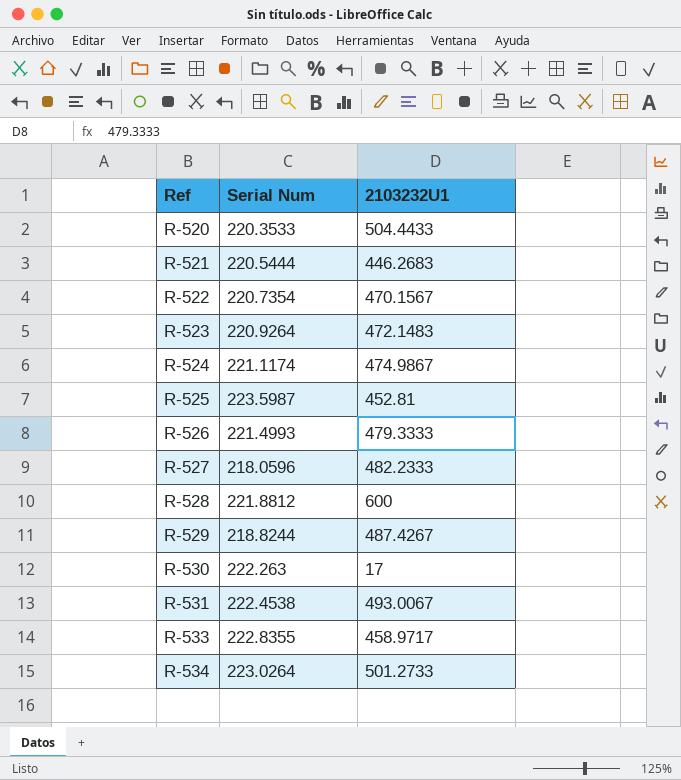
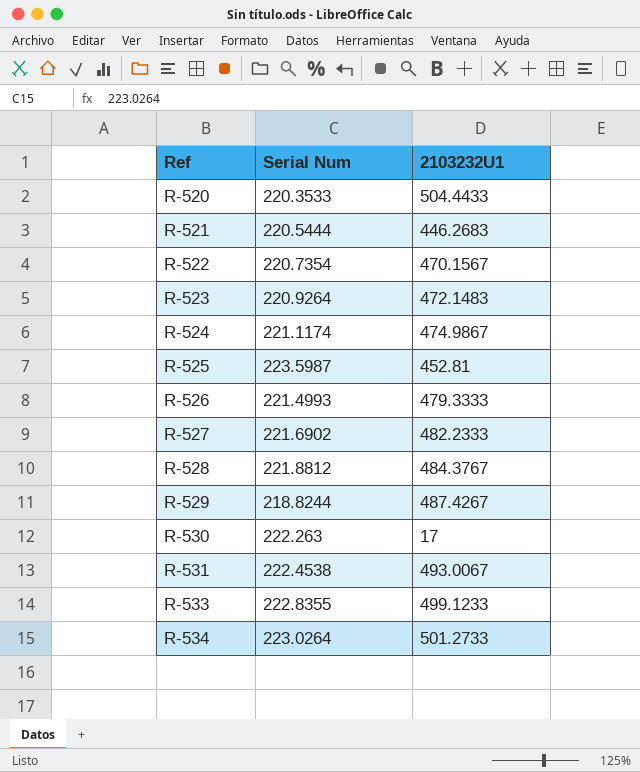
R-527 | Serial Num: 218.0596 -> 221.6902
R-528 | 2103232U1: 600 -> 484.3767
R-533 | 2103232U1: 458.9717 -> 499.1233

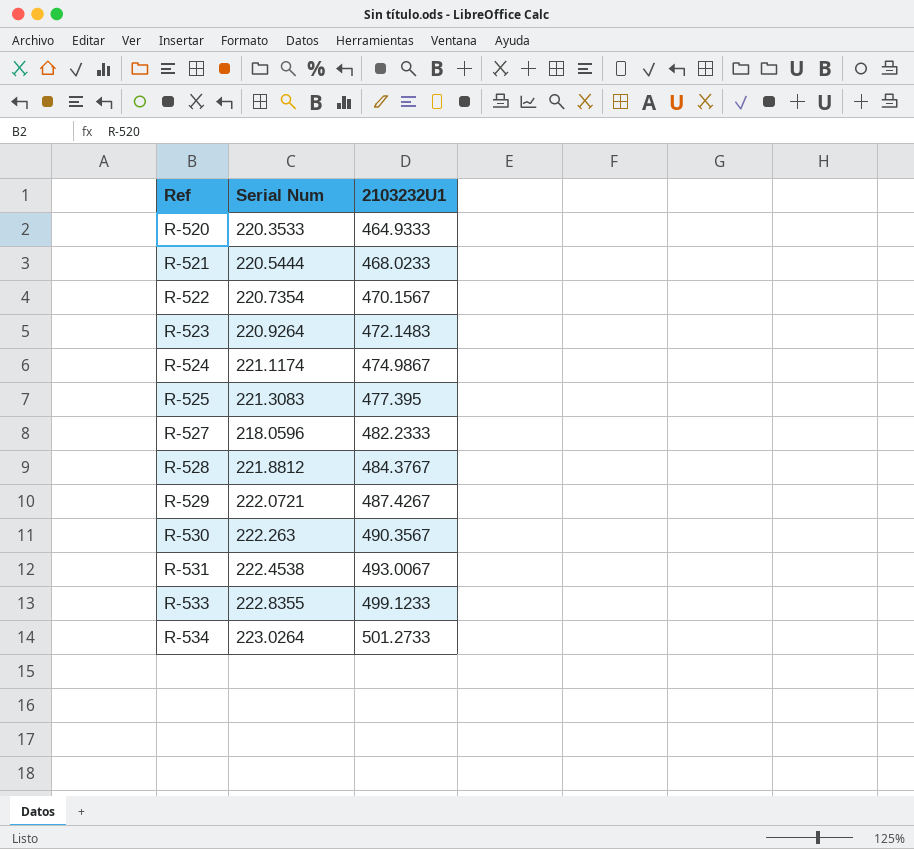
row R-526: 221.4993 | 479.3333 -> none
R-520 | 2103232U1: 504.4433 -> 464.9333
R-521 | 2103232U1: 446.2683 -> 468.0233
R-525 | Serial Num: 223.5987 -> 221.3083
R-525 | 2103232U1: 452.81 -> 477.395
R-527 | Serial Num: 221.6902 -> 218.0596
R-529 | Serial Num: 218.8244 -> 222.0721
R-530 | 2103232U1: 17 -> 490.3567

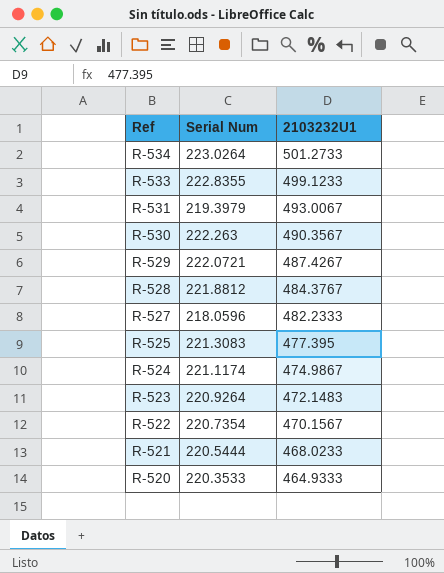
row order: Ref ascending -> Ref descending
R-531 | Serial Num: 222.4538 -> 219.3979

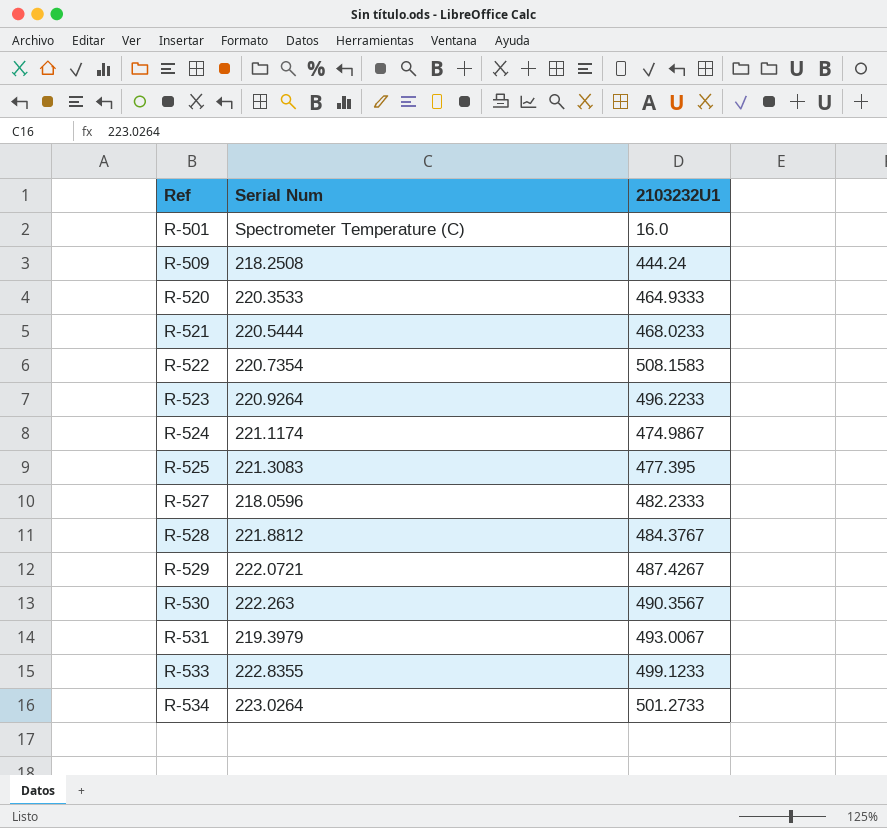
row order: Ref descending -> Ref ascending
row R-501: none -> Spectrometer Temperature (C) | 16.0
row R-509: none -> 218.2508 | 444.24
R-522 | 2103232U1: 470.1567 -> 508.1583
R-523 | 2103232U1: 472.1483 -> 496.2233

